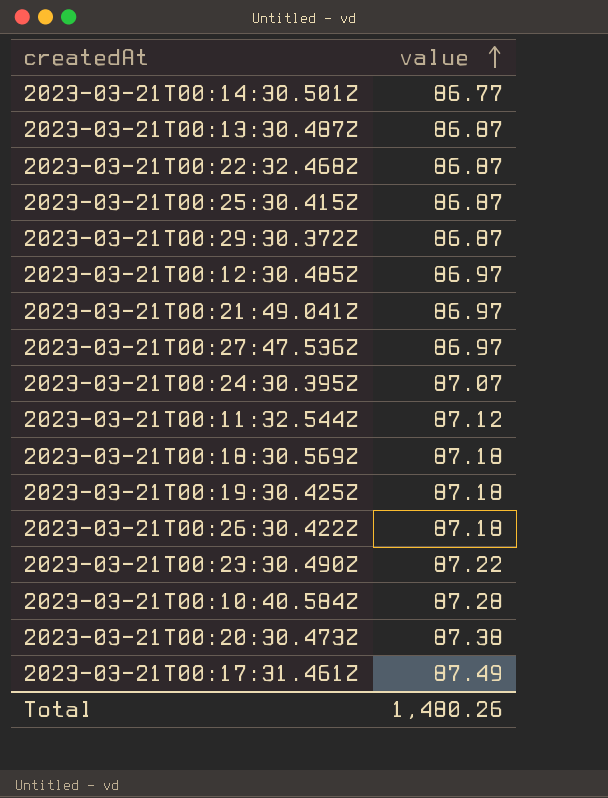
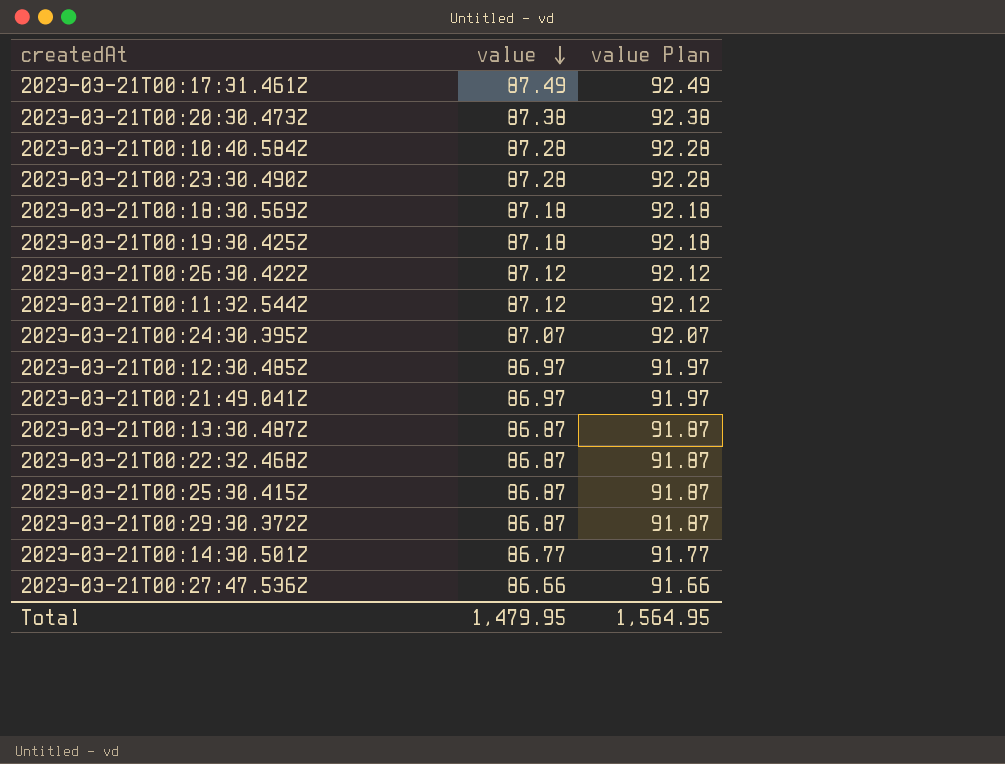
row order: value ascending -> value descending
column value Plan | formula: none -> [value] + 5
2023-03-21T00:23:30.490Z | value: 87.22 -> 87.28
2023-03-21T00:26:30.422Z | value: 87.18 -> 87.12
2023-03-21T00:27:47.536Z | value: 86.97 -> 86.66
Total | value: 1,480.26 -> 1,479.95

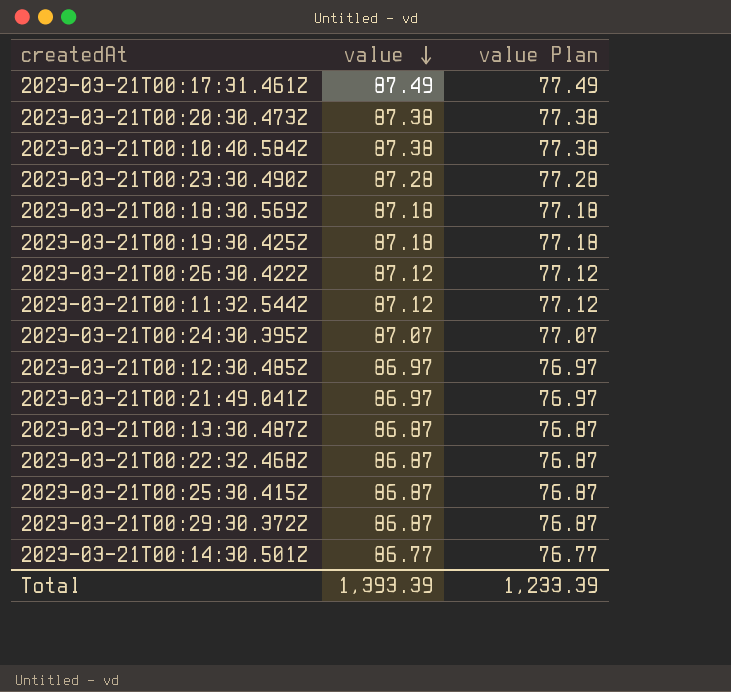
column value Plan | formula: [value] + 5 -> [value] - 10
row 2023-03-21T00:27:47.536Z: 86.66 | 91.66 -> none
2023-03-21T00:10:40.584Z | value: 87.28 -> 87.38
Total | value: 1,479.95 -> 1,393.39
Total | value Plan: 1,564.95 -> 1,233.39

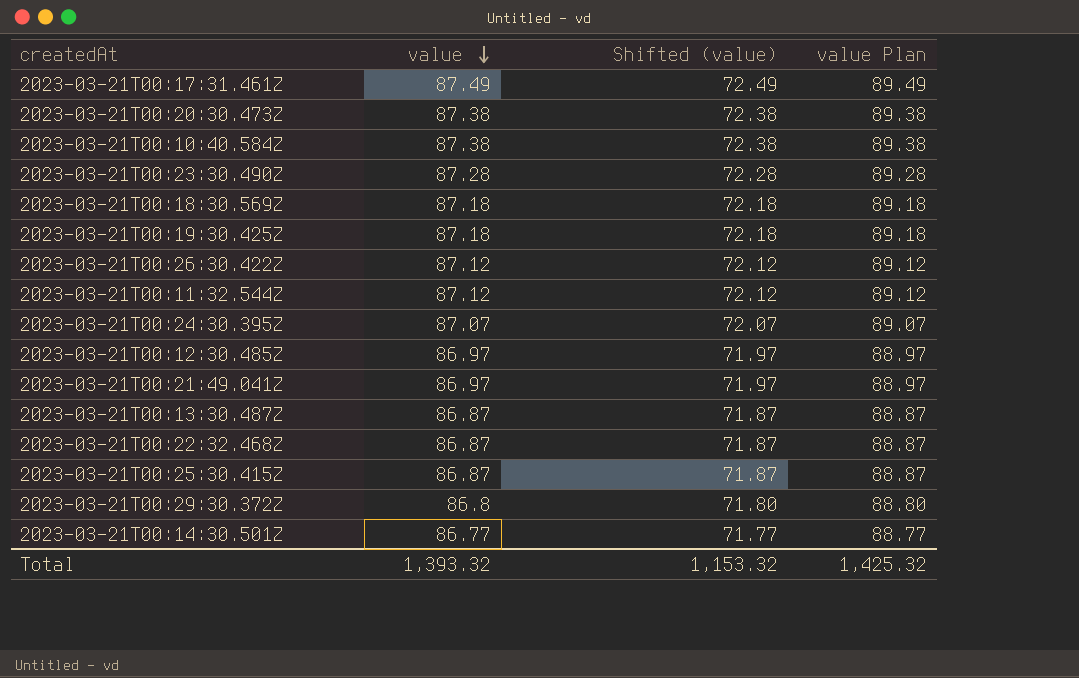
column Shifted (value) | formula: none -> [value] - 15
column value Plan | formula: [value] - 10 -> [value] + 2
2023-03-21T00:29:30.372Z | value: 86.87 -> 86.8
Total | value: 1,393.39 -> 1,393.32
Total | value Plan: 1,233.39 -> 1,425.32

